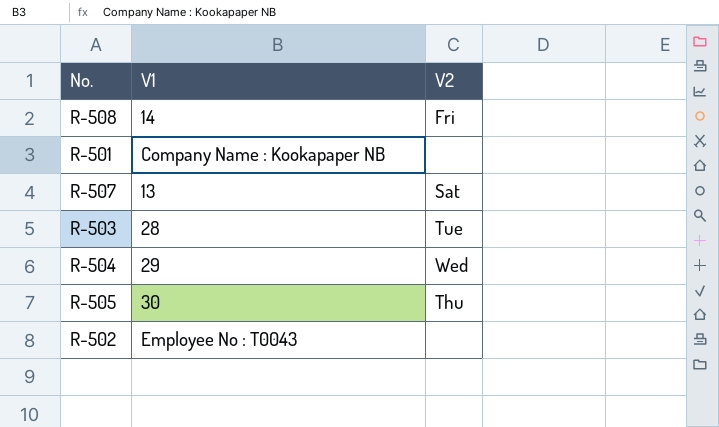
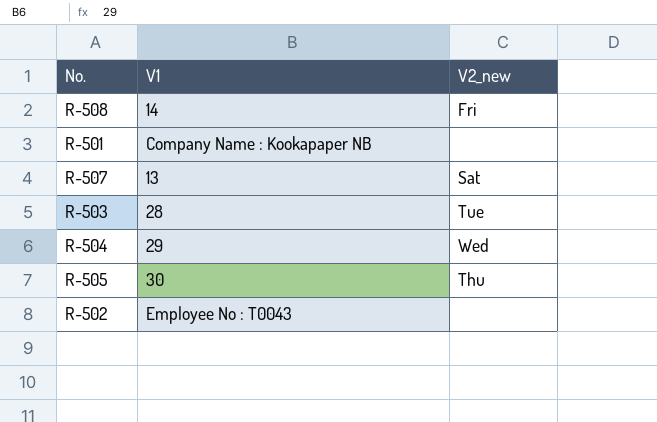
column name: V2 -> V2_new

